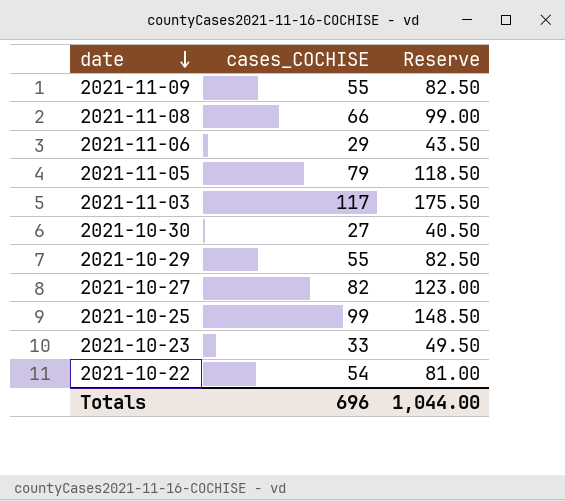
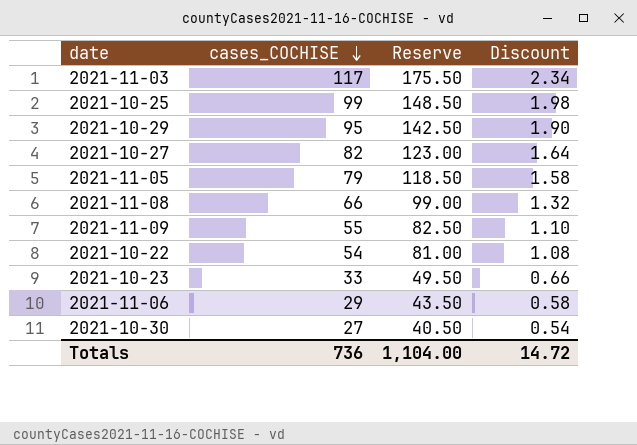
row order: date descending -> cases_COCHISE descending
column Discount | formula: none -> [cases_COCHISE] * 0.02
2021-10-29 | cases_COCHISE: 55 -> 95
2021-10-29 | Reserve: 82.50 -> 142.50
Totals | cases_COCHISE: 696 -> 736
Totals | Reserve: 1,044.00 -> 1,104.00

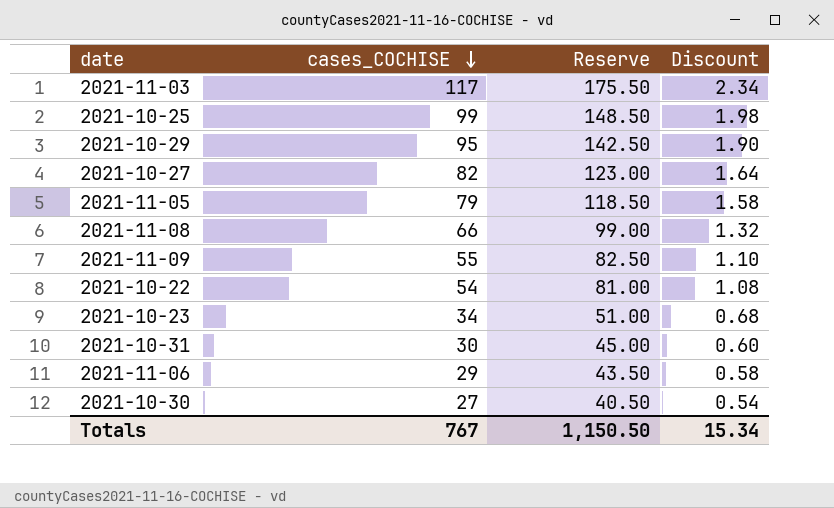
2021-10-23 | cases_COCHISE: 33 -> 34
2021-10-23 | Reserve: 49.50 -> 51.00
2021-10-23 | Discount: 0.66 -> 0.68
row 2021-10-31: none -> 30 | 45.00 | 0.60
Totals | cases_COCHISE: 736 -> 767
Totals | Reserve: 1,104.00 -> 1,150.50
Totals | Discount: 14.72 -> 15.34

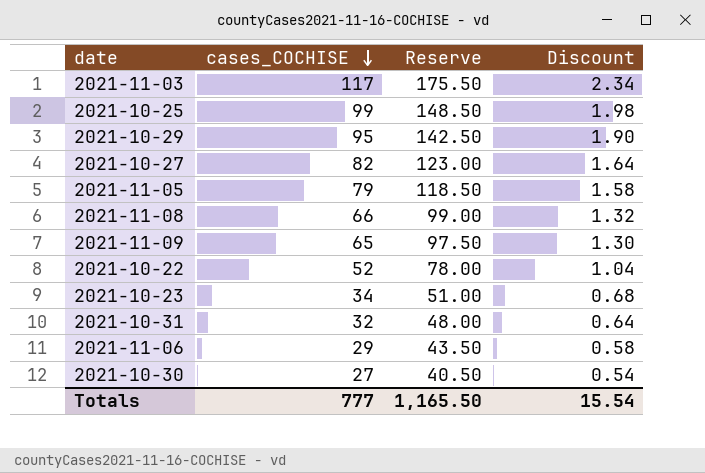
2021-11-09 | cases_COCHISE: 55 -> 65
2021-11-09 | Reserve: 82.50 -> 97.50
2021-11-09 | Discount: 1.10 -> 1.30
2021-10-22 | cases_COCHISE: 54 -> 52
2021-10-22 | Reserve: 81.00 -> 78.00
2021-10-22 | Discount: 1.08 -> 1.04
2021-10-31 | cases_COCHISE: 30 -> 32
2021-10-31 | Reserve: 45.00 -> 48.00
2021-10-31 | Discount: 0.60 -> 0.64
Totals | cases_COCHISE: 767 -> 777
Totals | Reserve: 1,150.50 -> 1,165.50
Totals | Discount: 15.34 -> 15.54

